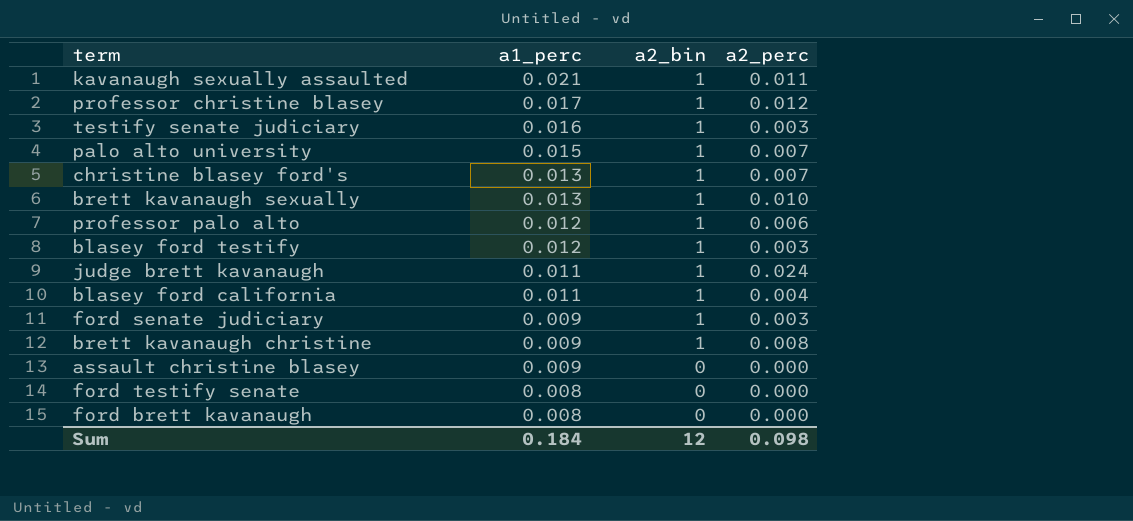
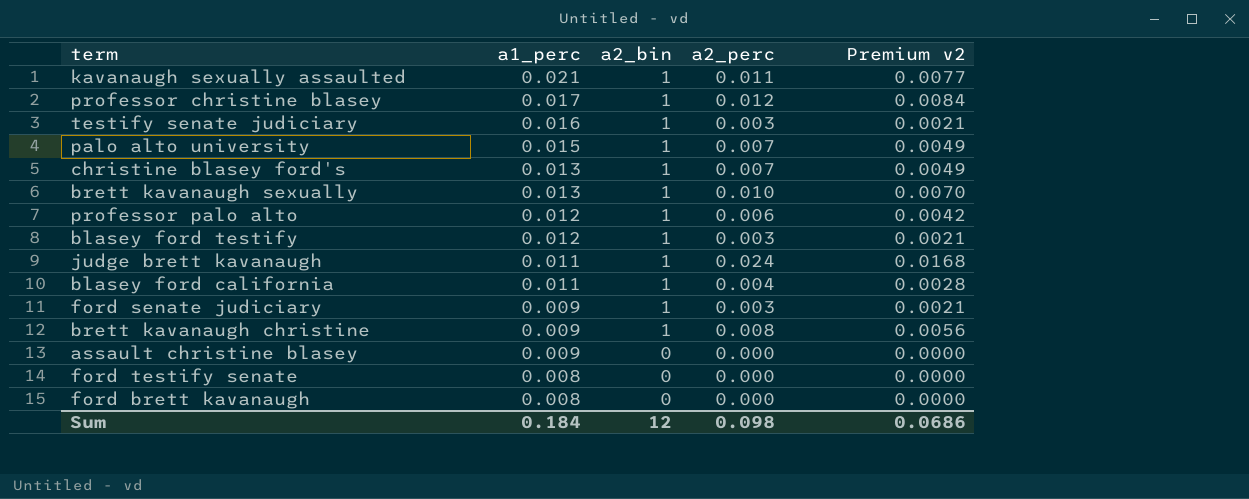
column Premium v2 | formula: none -> [a2_perc] * 0.7

